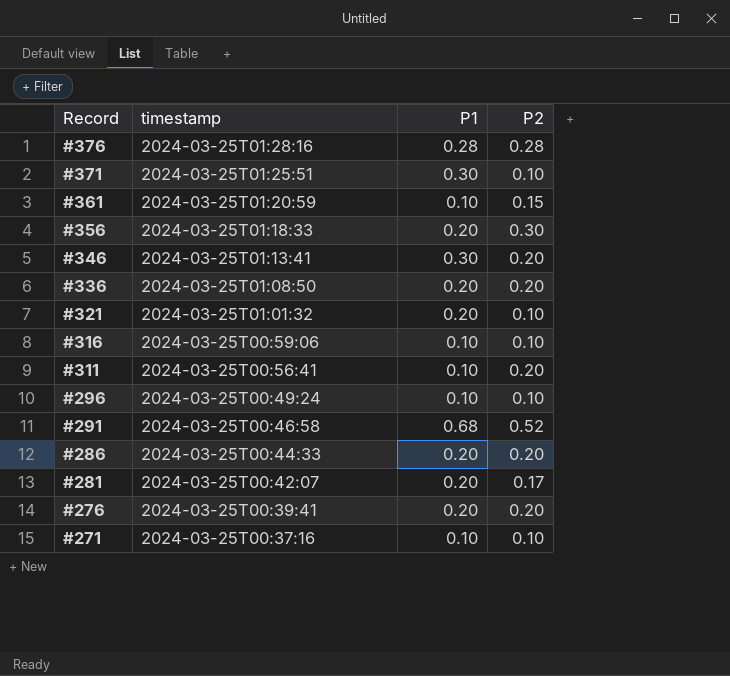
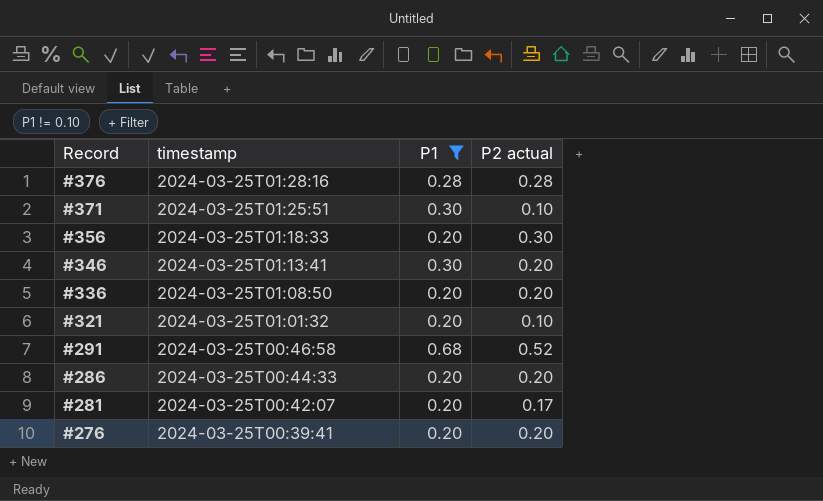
filter: none -> P1 != 0.10
column name: P2 -> P2 actual

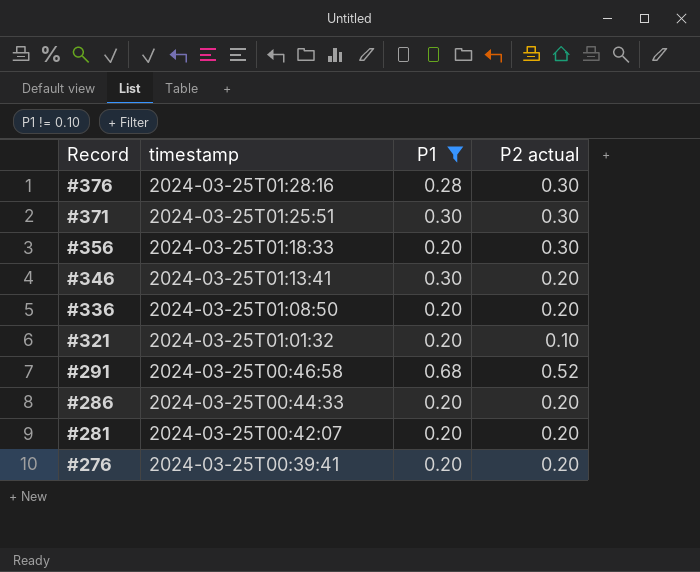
#376 | P2 actual: 0.28 -> 0.30
#371 | P2 actual: 0.10 -> 0.30
#281 | P2 actual: 0.17 -> 0.20

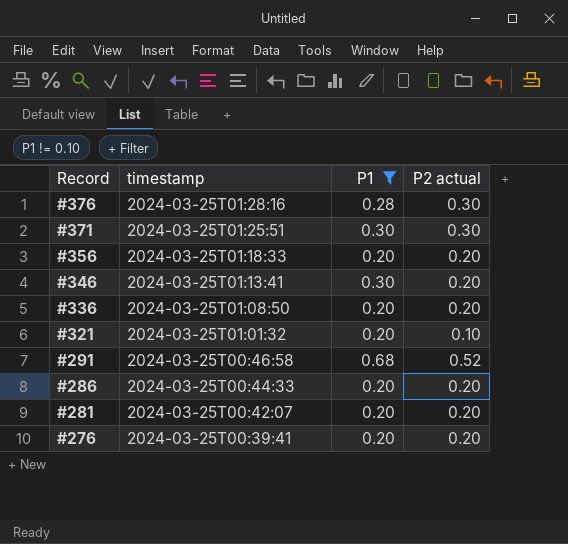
#356 | P2 actual: 0.30 -> 0.20

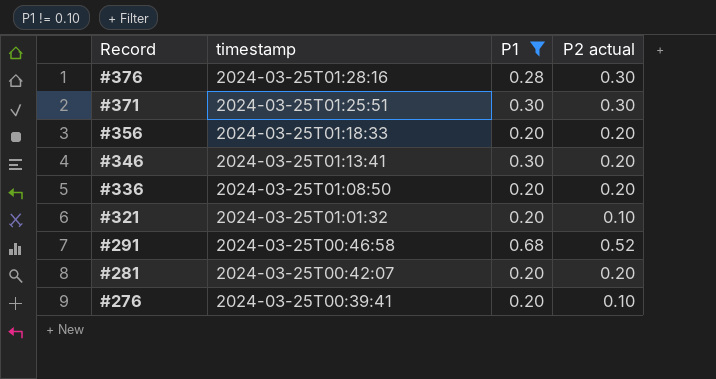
row #286: 2024-03-25T00:44:33 | 0.20 | 0.20 -> none
#276 | P2 actual: 0.20 -> 0.10

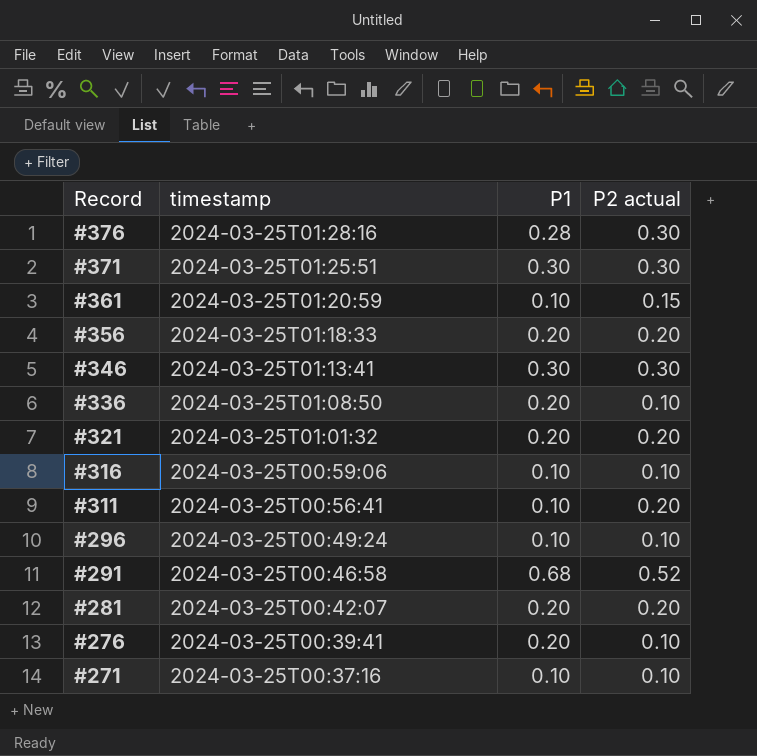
filter: P1 != 0.10 -> none
#346 | P2 actual: 0.20 -> 0.30
#336 | P2 actual: 0.20 -> 0.10
#321 | P2 actual: 0.10 -> 0.20

